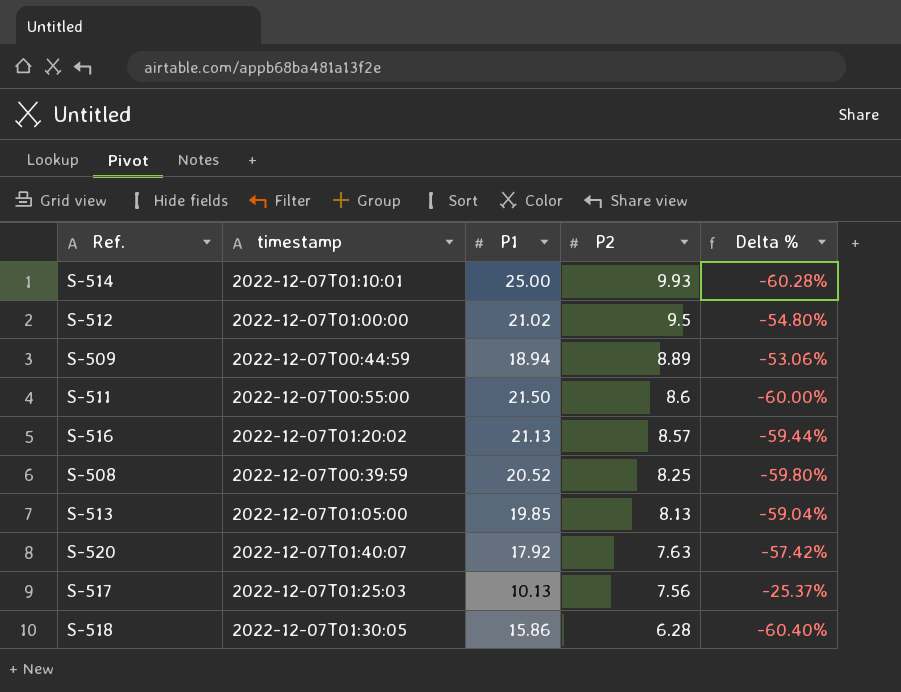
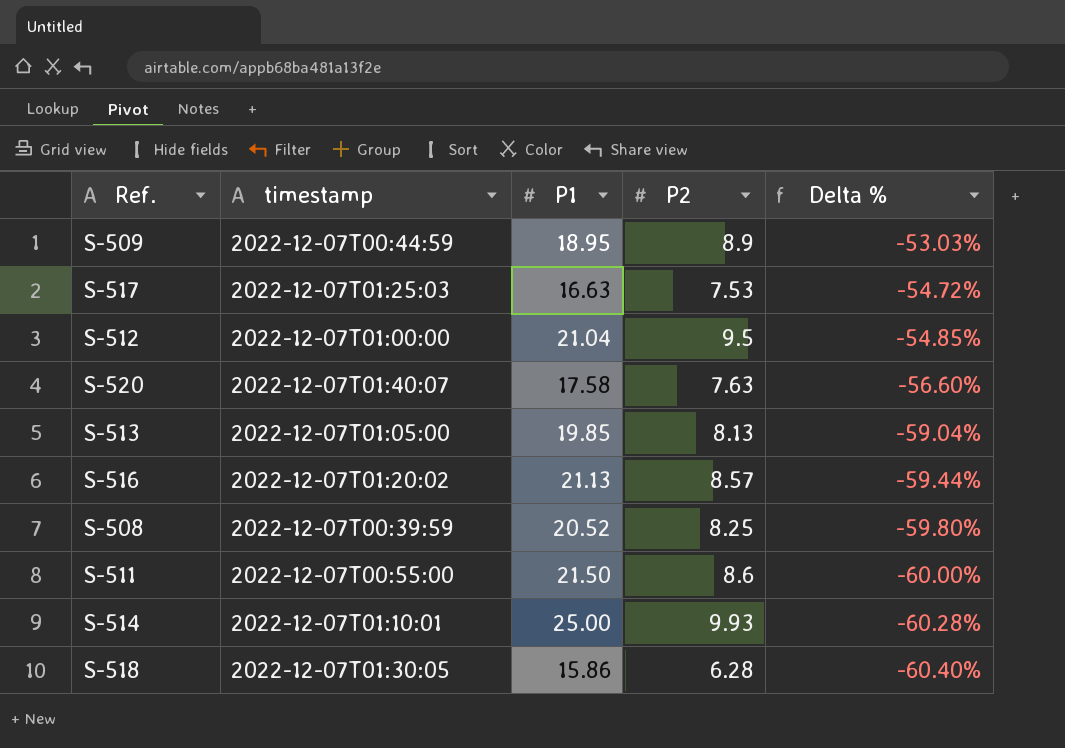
row order: P2 descending -> Delta % descending
S-509 | P1: 18.94 -> 18.95
S-509 | P2: 8.89 -> 8.9
S-509 | Delta %: -53.06% -> -53.03%
S-517 | P1: 10.13 -> 16.63
S-517 | P2: 7.56 -> 7.53
S-517 | Delta %: -25.37% -> -54.72%
S-512 | P1: 21.02 -> 21.04
S-512 | Delta %: -54.80% -> -54.85%
S-520 | P1: 17.92 -> 17.58
S-520 | Delta %: -57.42% -> -56.60%

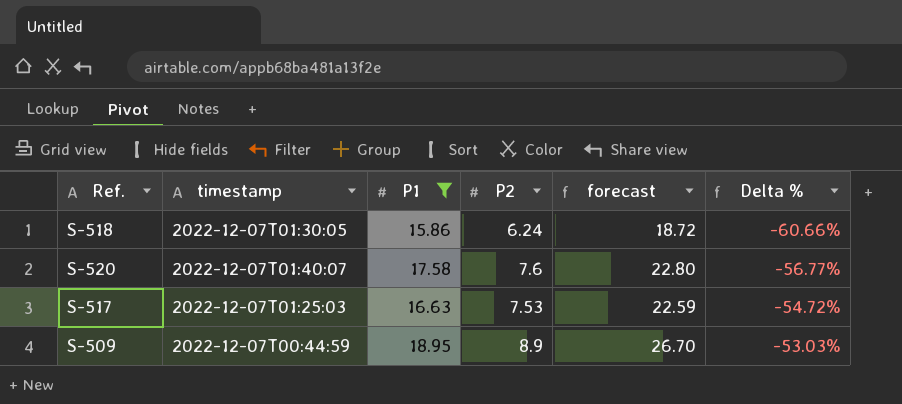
filter: none -> P1 <= 18.95
row order: Delta % descending -> Delta % ascending
column forecast | formula: none -> [P2] * 3
S-518 | P2: 6.28 -> 6.24
S-518 | Delta %: -60.40% -> -60.66%
S-520 | P2: 7.63 -> 7.6
S-520 | Delta %: -56.60% -> -56.77%

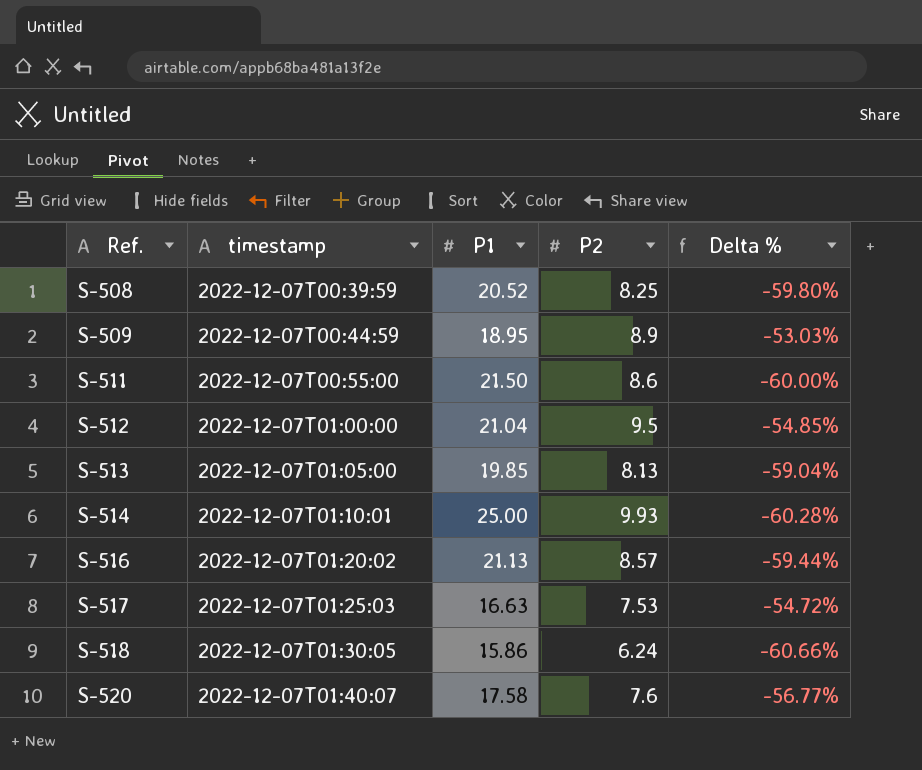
filter: P1 <= 18.95 -> none
row order: Delta % ascending -> Ref. ascending
column forecast | formula: [P2] * 3 -> none

